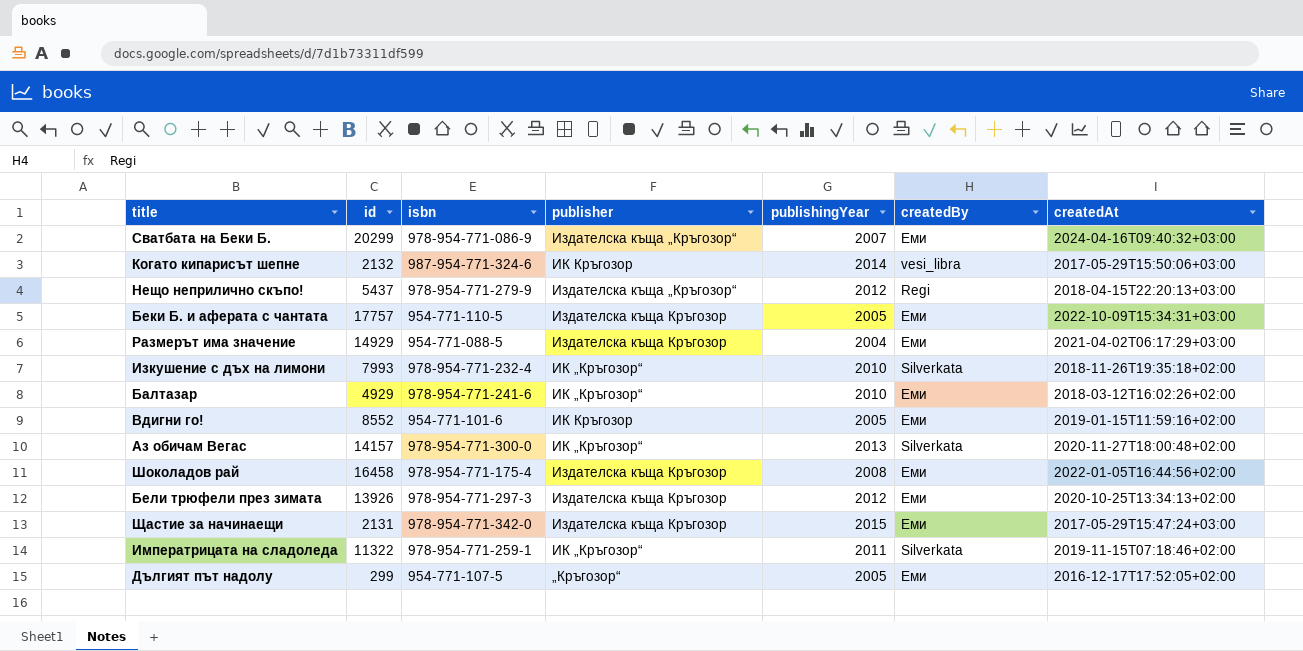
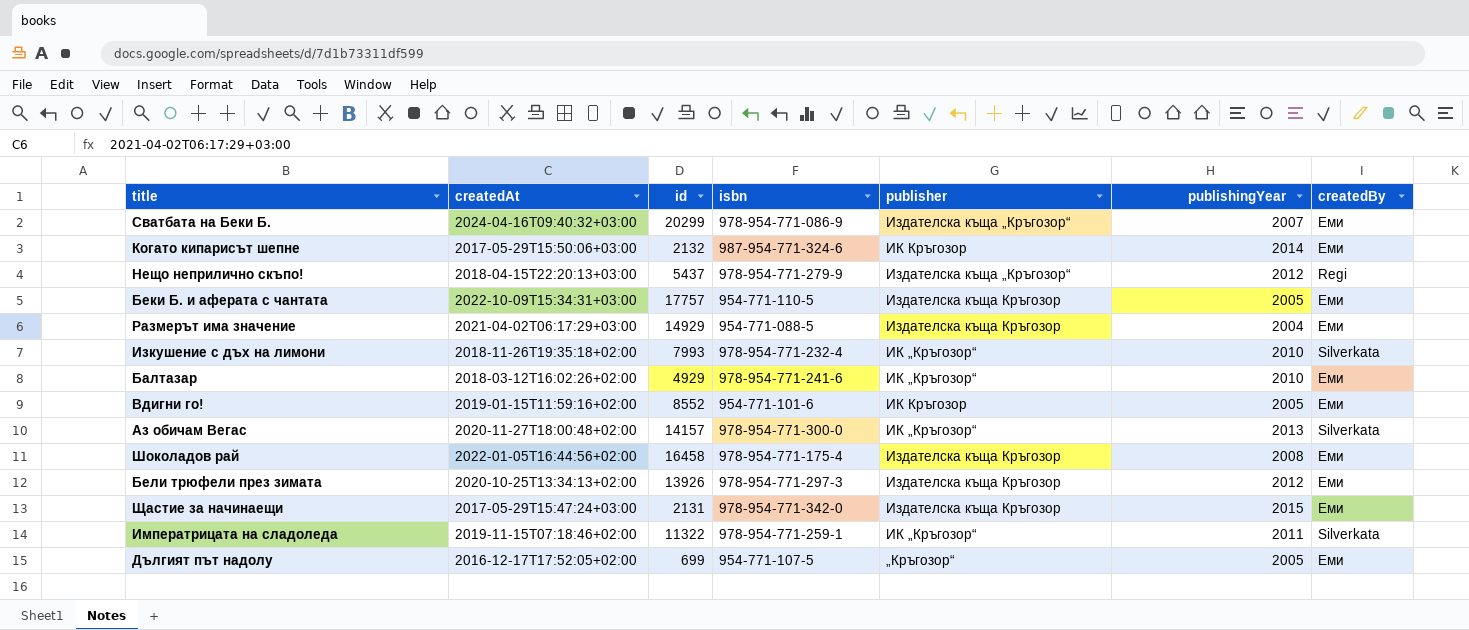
column createdAt | position: 7 -> 2
Когато кипарисът шепне | createdBy: vesi_libra -> Еми
Дългият път надолу | id: 299 -> 699

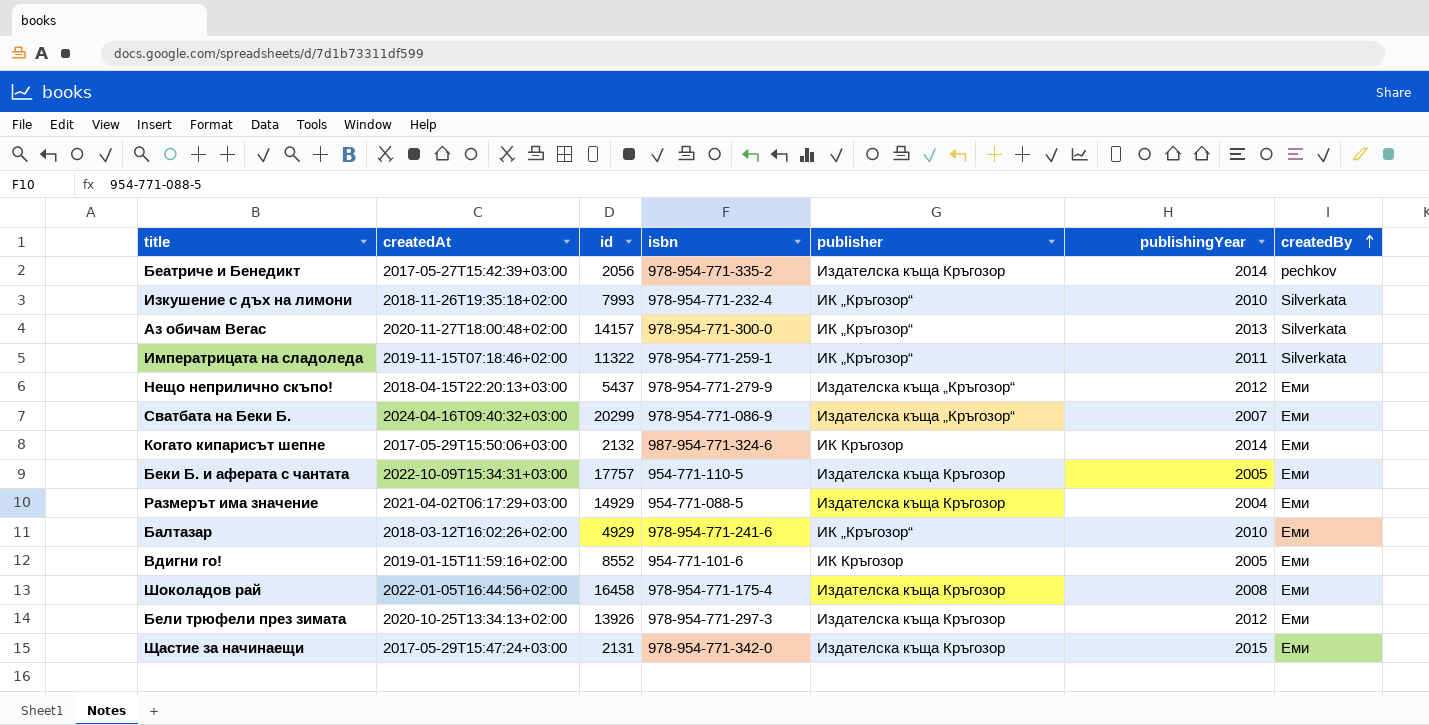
row order: none -> createdBy ascending
row Дългият път надолу: 2016-12-17T17:52:05+02:00 | 699 | 954-771-107-5 | „Кръгозор“ | 2005 | Еми -> none
row Беатриче и Бенедикт: none -> 2017-05-27T15:42:39+03:00 | 2056 | 978-954-771-335-2 | Издателска къща Кръгозор | 2014 | pechkov
Нещо неприлично скъпо! | createdBy: Regi -> Еми

